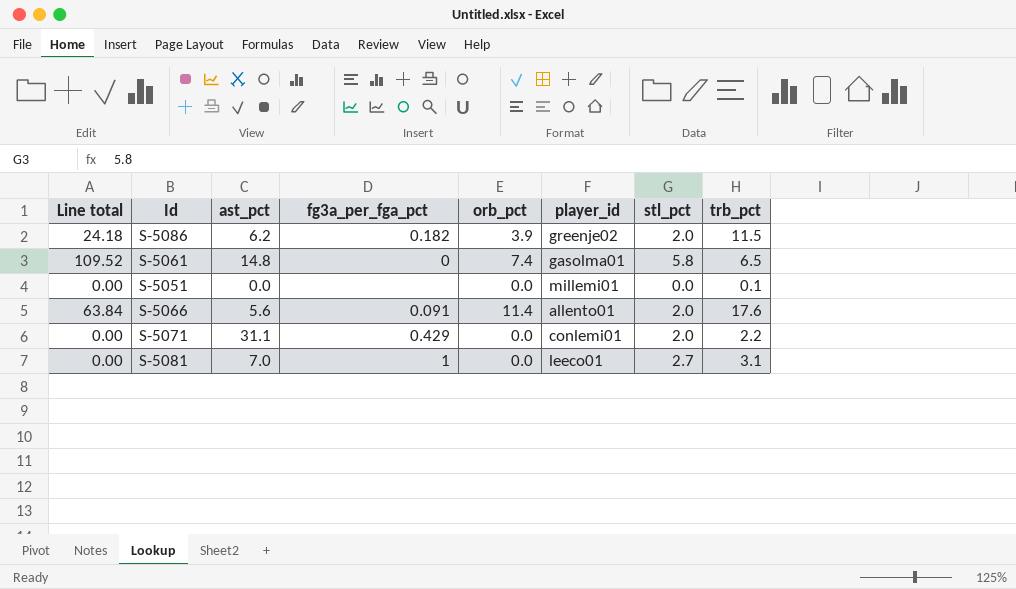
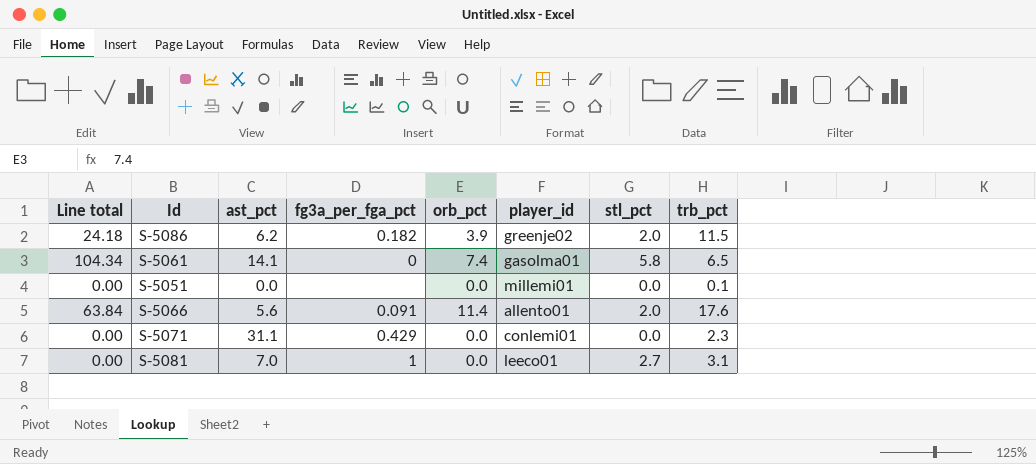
S-5061 | Line total: 109.52 -> 104.34
S-5061 | ast_pct: 14.8 -> 14.1
S-5071 | stl_pct: 2.0 -> 0.0
S-5071 | trb_pct: 2.2 -> 2.3

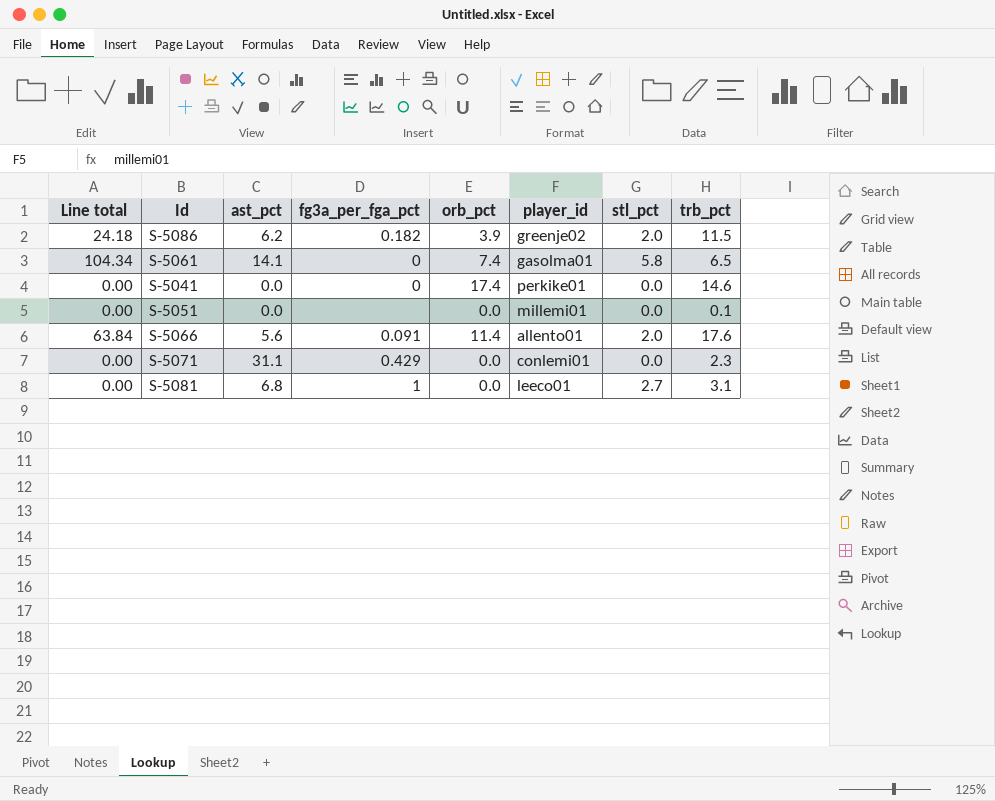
row S-5041: none -> 0.00 | 0.0 | 0 | 17.4 | perkike01 | 0.0 | 14.6
S-5081 | ast_pct: 7.0 -> 6.8

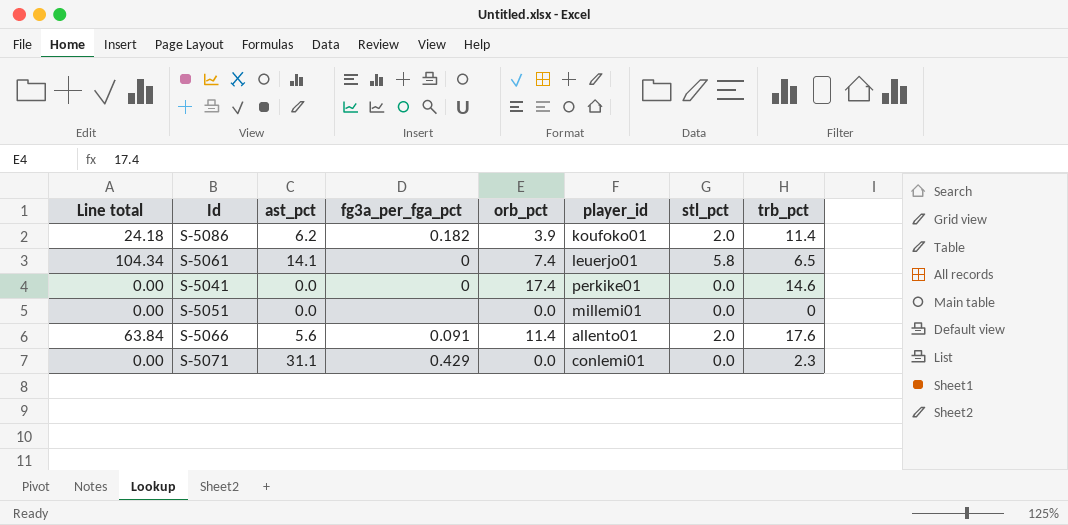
row S-5081: 0.00 | 6.8 | 1 | 0.0 | leeco01 | 2.7 | 3.1 -> none
S-5086 | player_id: greenje02 -> koufoko01
S-5086 | trb_pct: 11.5 -> 11.4
S-5061 | player_id: gasolma01 -> leuerjo01
S-5051 | trb_pct: 0.1 -> 0

